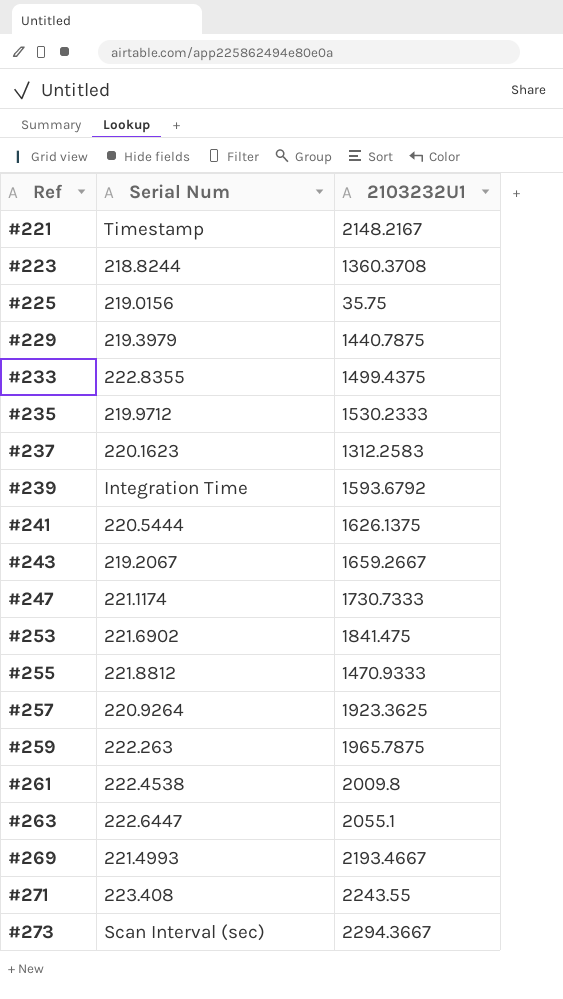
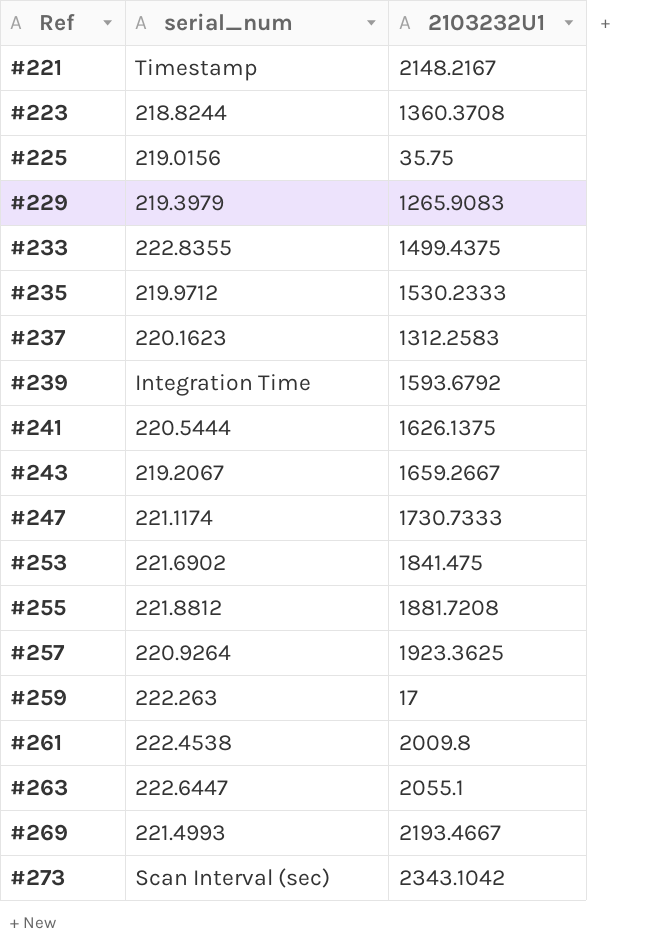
column name: Serial Num -> serial_num
row #271: 223.408 | 2243.55 -> none
#229 | 2103232U1: 1440.7875 -> 1265.9083
#255 | 2103232U1: 1470.9333 -> 1881.7208
#259 | 2103232U1: 1965.7875 -> 17
#273 | 2103232U1: 2294.3667 -> 2343.1042

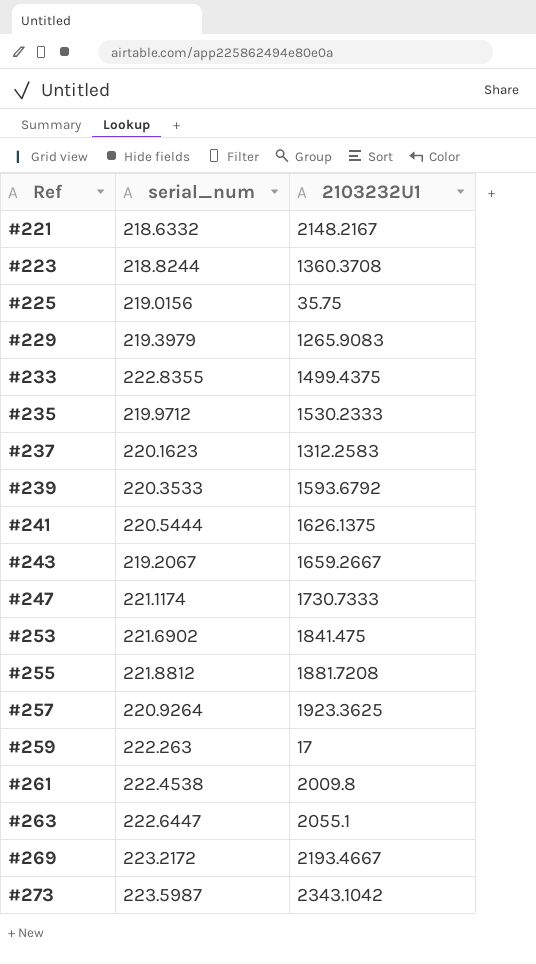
#221 | serial_num: Timestamp -> 218.6332
#239 | serial_num: Integration Time -> 220.3533
#269 | serial_num: 221.4993 -> 223.2172
#273 | serial_num: Scan Interval (sec) -> 223.5987

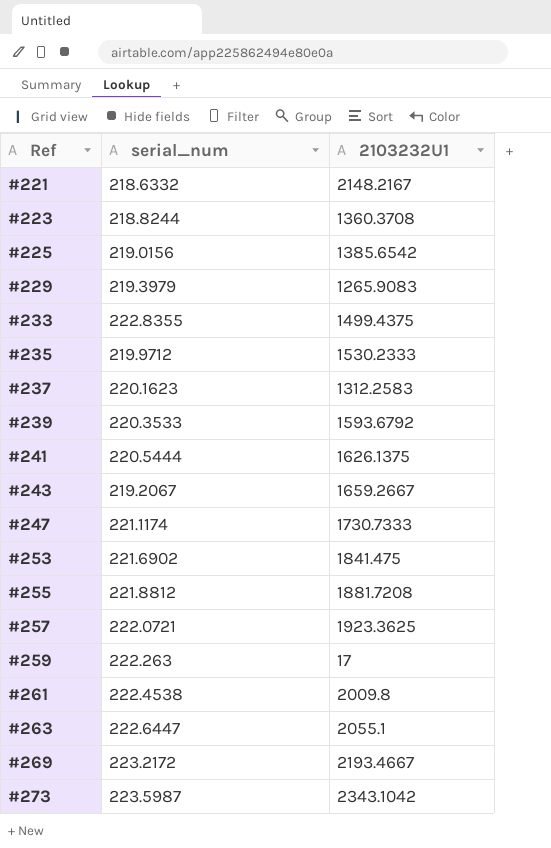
#225 | 2103232U1: 35.75 -> 1385.6542
#257 | serial_num: 220.9264 -> 222.0721

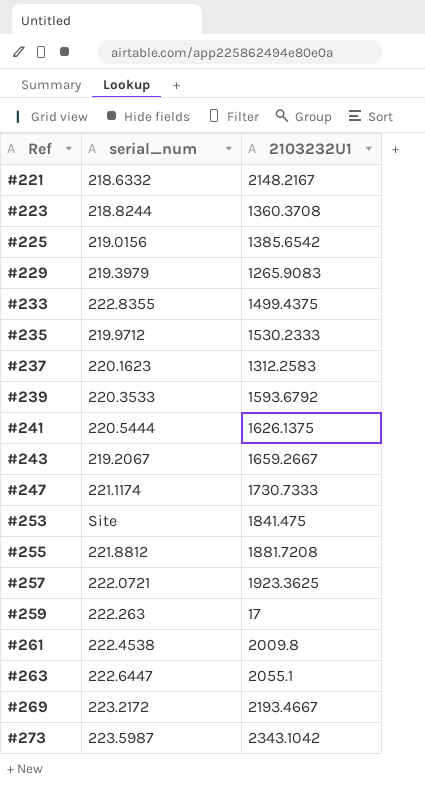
#253 | serial_num: 221.6902 -> Site

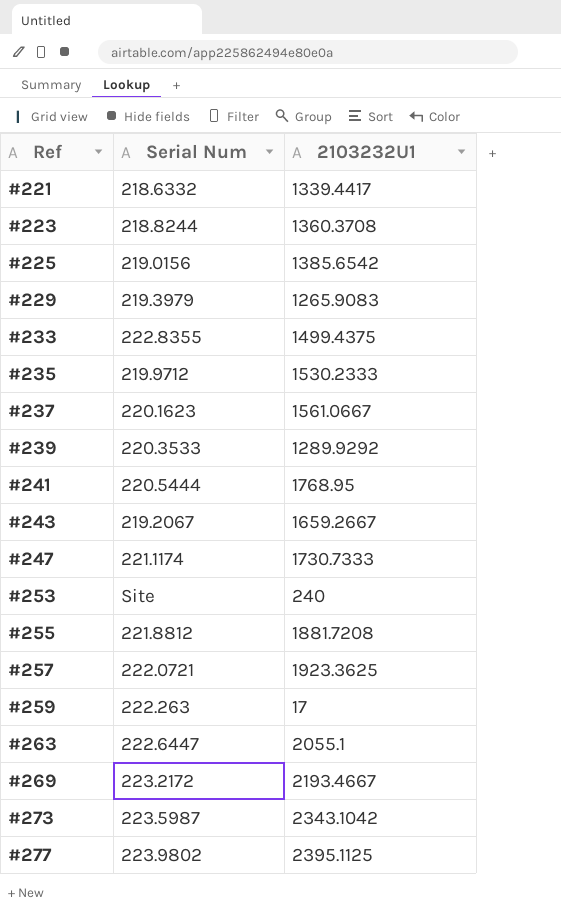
column name: serial_num -> Serial Num
row #261: 222.4538 | 2009.8 -> none
#221 | 2103232U1: 2148.2167 -> 1339.4417
#237 | 2103232U1: 1312.2583 -> 1561.0667
#239 | 2103232U1: 1593.6792 -> 1289.9292
#241 | 2103232U1: 1626.1375 -> 1768.95
#253 | 2103232U1: 1841.475 -> 240
row #277: none -> 223.9802 | 2395.1125

